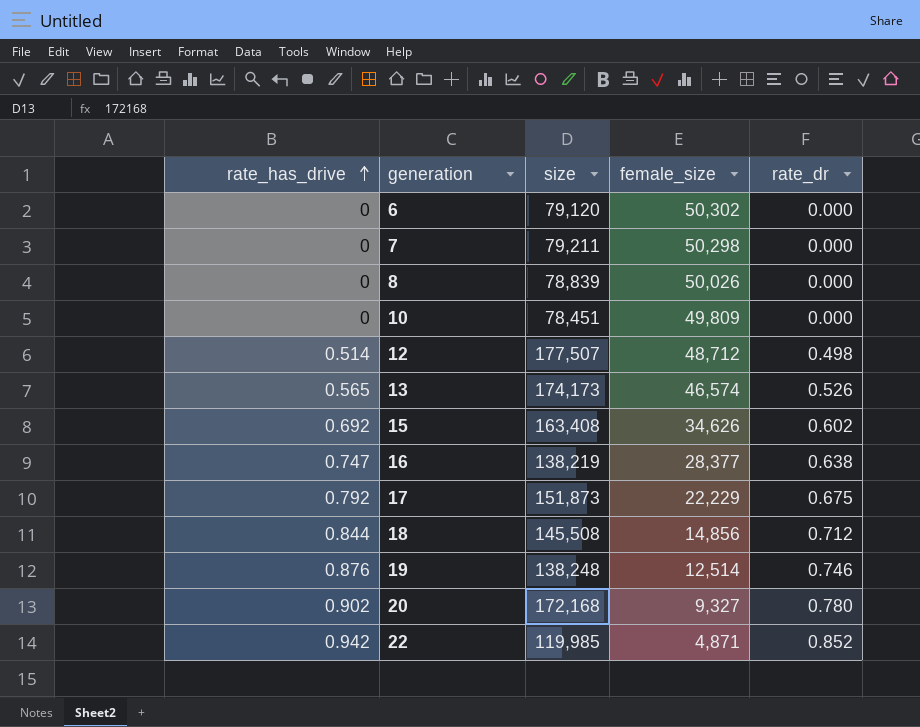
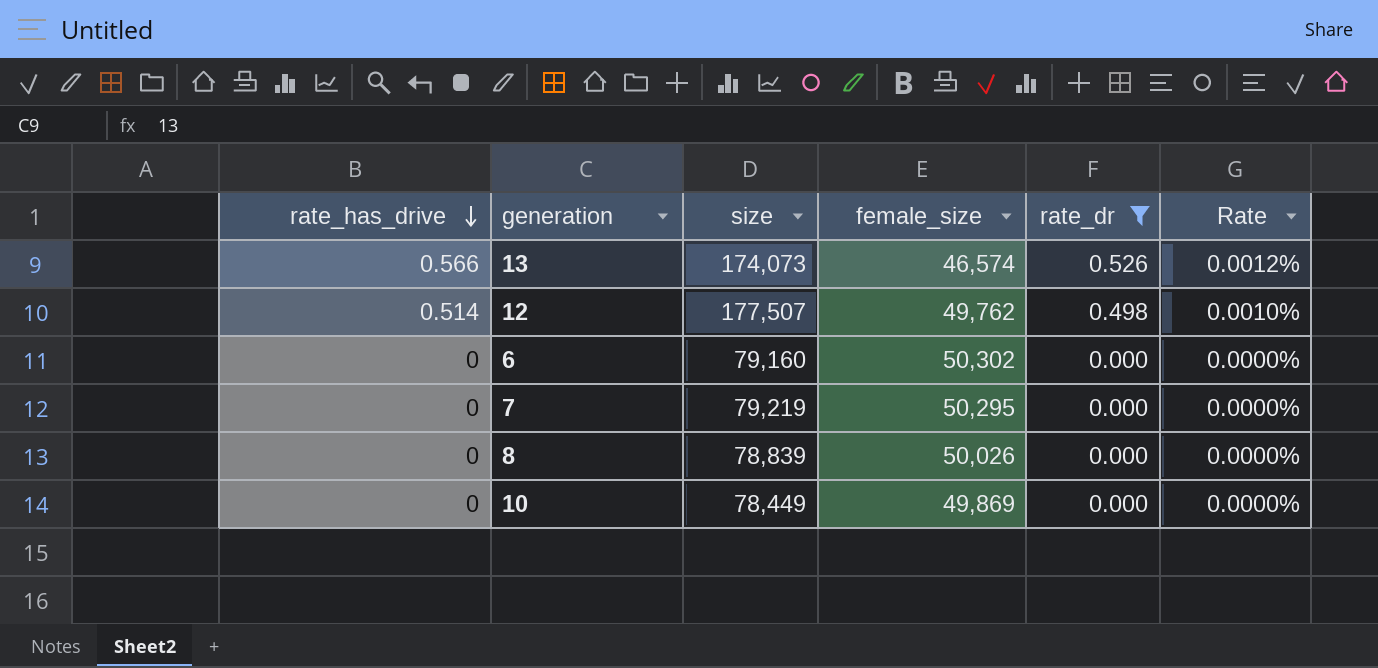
filter: none -> rate_dr <= 0.526
row order: rate_has_drive ascending -> rate_has_drive descending
column Rate | formula: none -> [rate_has_drive] / [female_size]
13 | rate_has_drive: 0.565 -> 0.566
13 | size: 174,173 -> 174,073
12 | female_size: 48,712 -> 49,762
6 | size: 79,120 -> 79,160
7 | size: 79,211 -> 79,219
7 | female_size: 50,298 -> 50,295
10 | size: 78,451 -> 78,449
10 | female_size: 49,809 -> 49,869

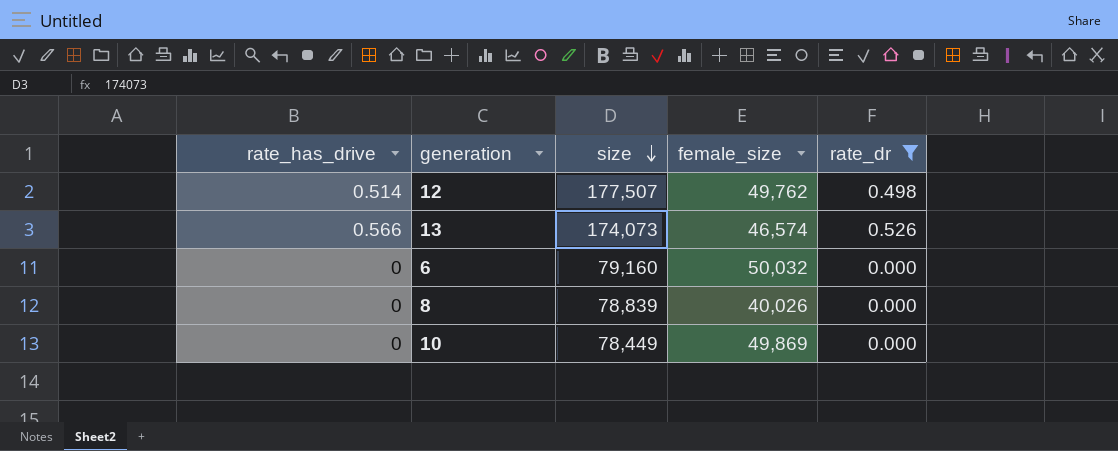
row order: rate_has_drive descending -> size descending
column Rate | formula: [rate_has_drive] / [female_size] -> none
row 7: 0 | 79,219 | 50,295 | 0.000 | 0.0000% -> none
6 | female_size: 50,302 -> 50,032
8 | female_size: 50,026 -> 40,026

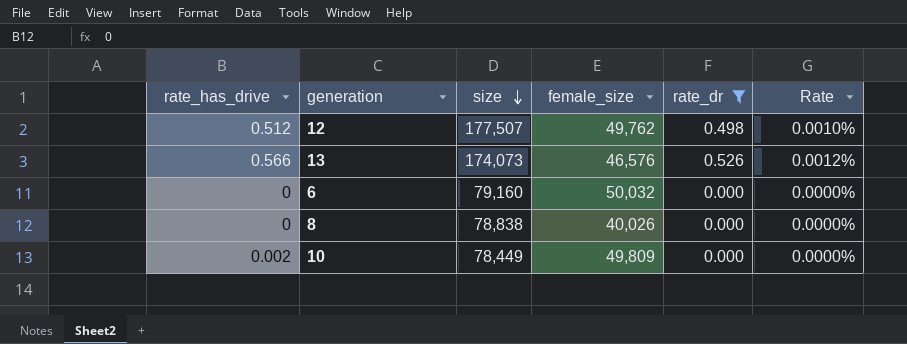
column Rate | formula: none -> [rate_has_drive] / [female_size]
12 | rate_has_drive: 0.514 -> 0.512
13 | female_size: 46,574 -> 46,576
8 | size: 78,839 -> 78,838
10 | rate_has_drive: 0 -> 0.002
10 | female_size: 49,869 -> 49,809

